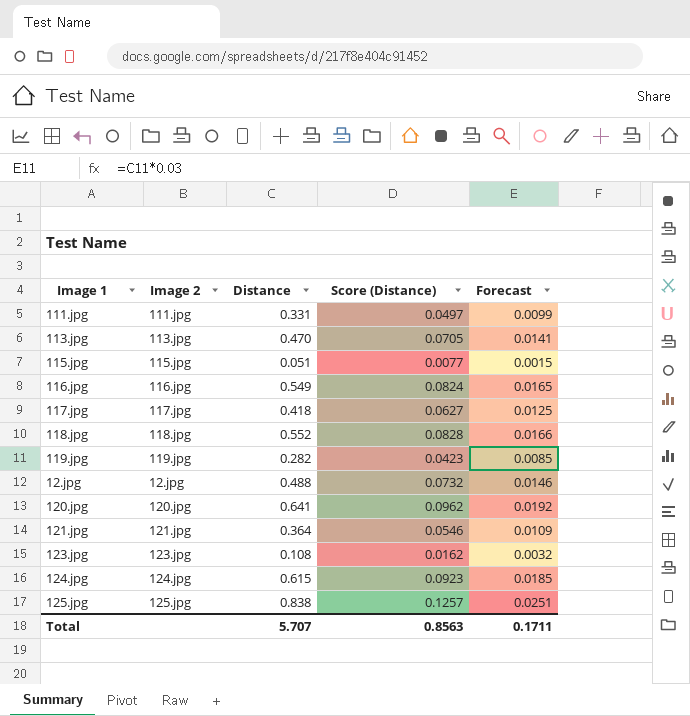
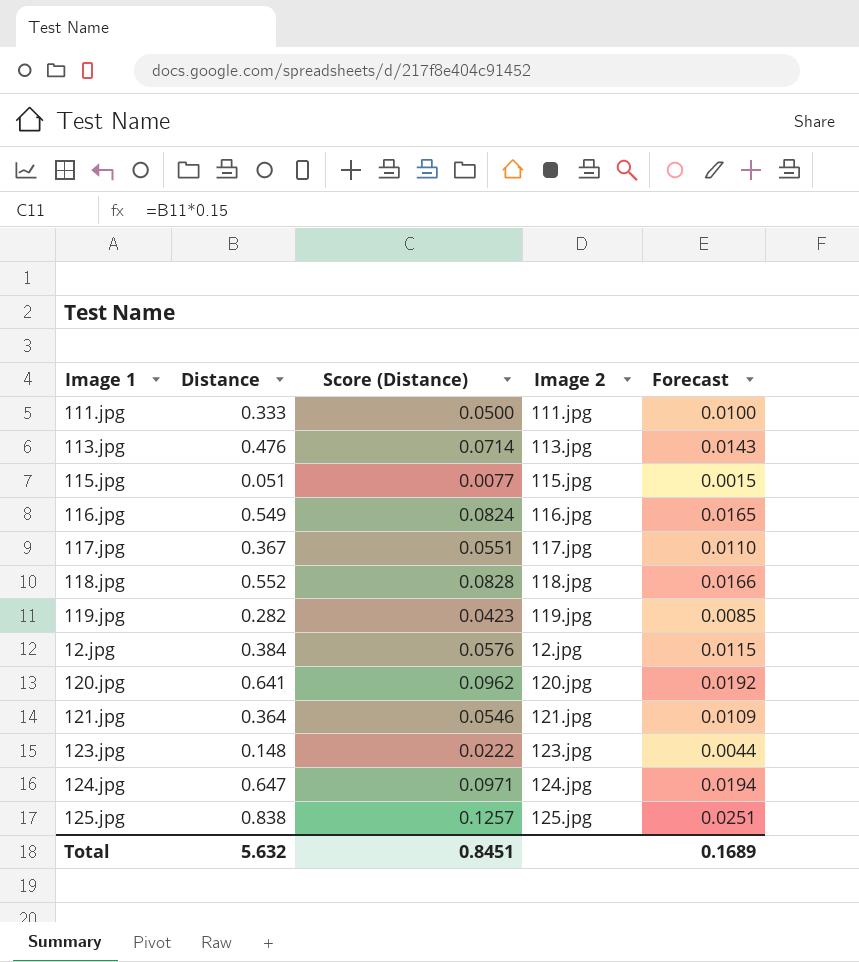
column Image 2 | position: 2 -> 4
111.jpg | Distance: 0.331 -> 0.333
111.jpg | Score (Distance): 0.0497 -> 0.0500
111.jpg | Forecast: 0.0099 -> 0.0100
113.jpg | Distance: 0.470 -> 0.476
113.jpg | Score (Distance): 0.0705 -> 0.0714
113.jpg | Forecast: 0.0141 -> 0.0143
117.jpg | Distance: 0.418 -> 0.367
117.jpg | Score (Distance): 0.0627 -> 0.0551
117.jpg | Forecast: 0.0125 -> 0.0110
12.jpg | Distance: 0.488 -> 0.384
12.jpg | Score (Distance): 0.0732 -> 0.0576
12.jpg | Forecast: 0.0146 -> 0.0115
123.jpg | Distance: 0.108 -> 0.148
123.jpg | Score (Distance): 0.0162 -> 0.0222
123.jpg | Forecast: 0.0032 -> 0.0044
124.jpg | Distance: 0.615 -> 0.647
124.jpg | Score (Distance): 0.0923 -> 0.0971
124.jpg | Forecast: 0.0185 -> 0.0194
Total | Distance: 5.707 -> 5.632
Total | Score (Distance): 0.8563 -> 0.8451
Total | Forecast: 0.1711 -> 0.1689

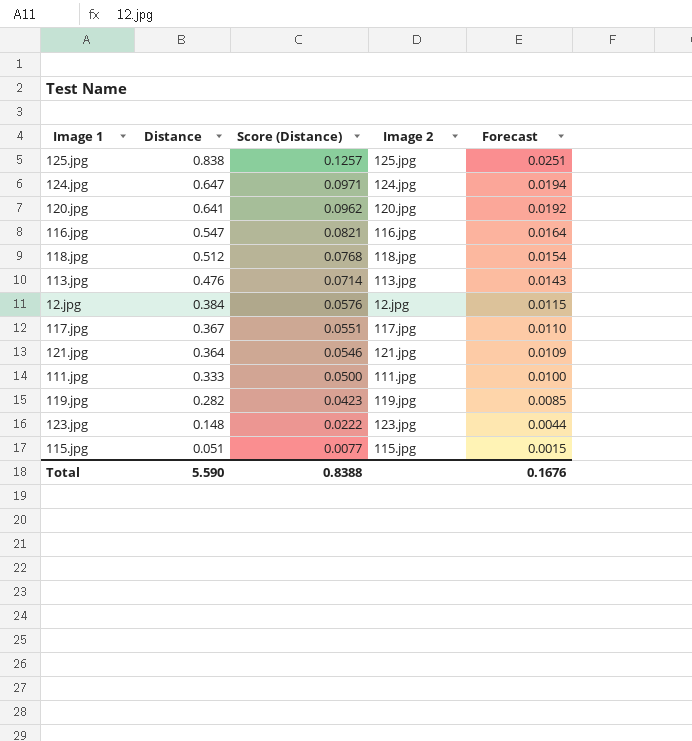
row order: none -> Distance descending
116.jpg | Distance: 0.549 -> 0.547
116.jpg | Score (Distance): 0.0824 -> 0.0821
116.jpg | Forecast: 0.0165 -> 0.0164
118.jpg | Distance: 0.552 -> 0.512
118.jpg | Score (Distance): 0.0828 -> 0.0768
118.jpg | Forecast: 0.0166 -> 0.0154
Total | Distance: 5.632 -> 5.590
Total | Score (Distance): 0.8451 -> 0.8388
Total | Forecast: 0.1689 -> 0.1676

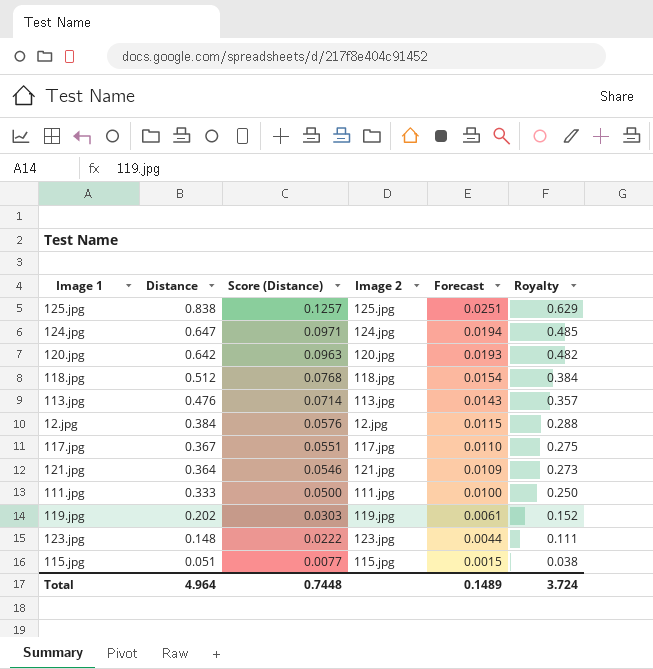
column Royalty | formula: none -> [Distance] * 0.75
row 116.jpg: 0.547 | 0.0821 | 116.jpg | 0.0164 -> none
120.jpg | Distance: 0.641 -> 0.642
120.jpg | Score (Distance): 0.0962 -> 0.0963
120.jpg | Forecast: 0.0192 -> 0.0193
119.jpg | Distance: 0.282 -> 0.202
119.jpg | Score (Distance): 0.0423 -> 0.0303
119.jpg | Forecast: 0.0085 -> 0.0061
Total | Distance: 5.590 -> 4.964
Total | Score (Distance): 0.8388 -> 0.7448
Total | Forecast: 0.1676 -> 0.1489

